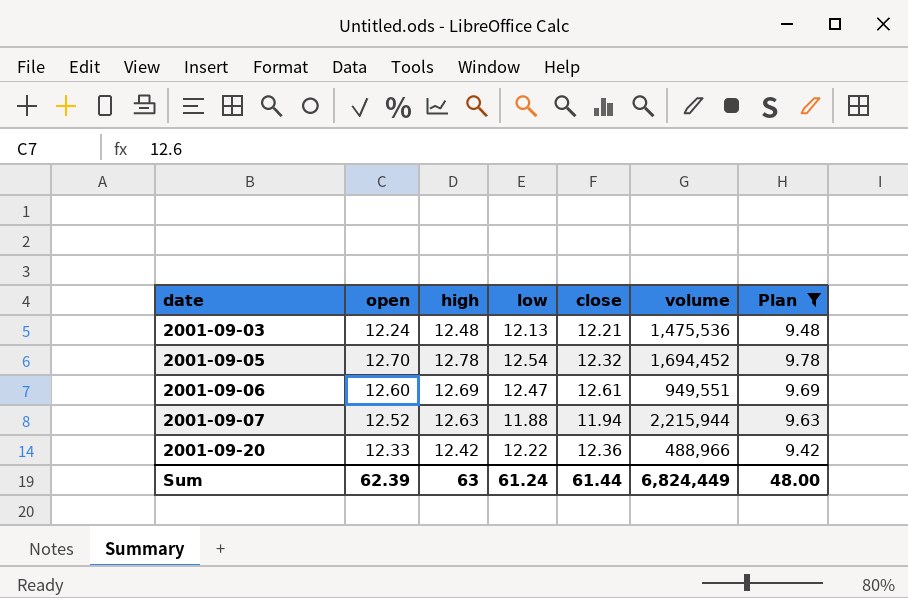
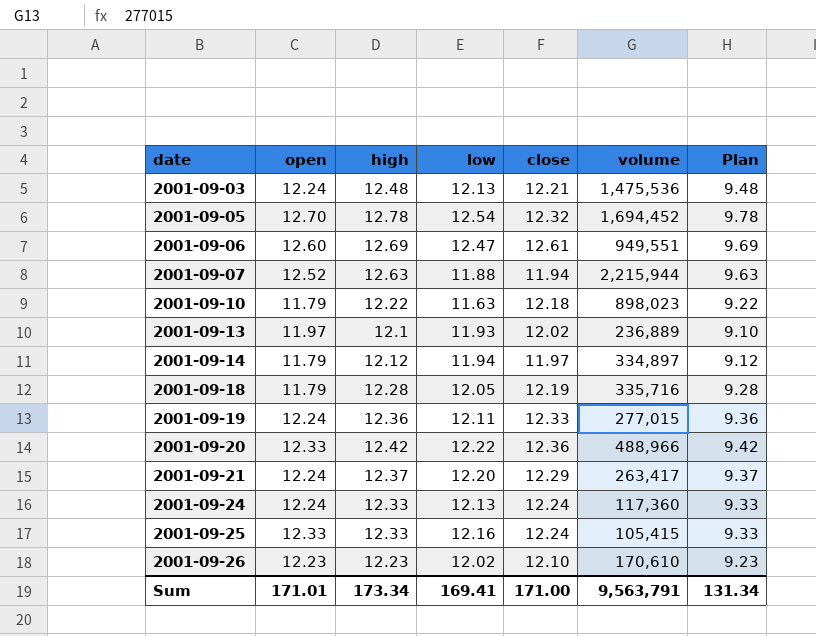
filter: Plan >= 9.42 -> none
Sum | open: 62.39 -> 171.01
Sum | high: 63 -> 173.34
Sum | low: 61.24 -> 169.41
Sum | close: 61.44 -> 171.00
Sum | volume: 6,824,449 -> 9,563,791
Sum | Plan: 48.00 -> 131.34

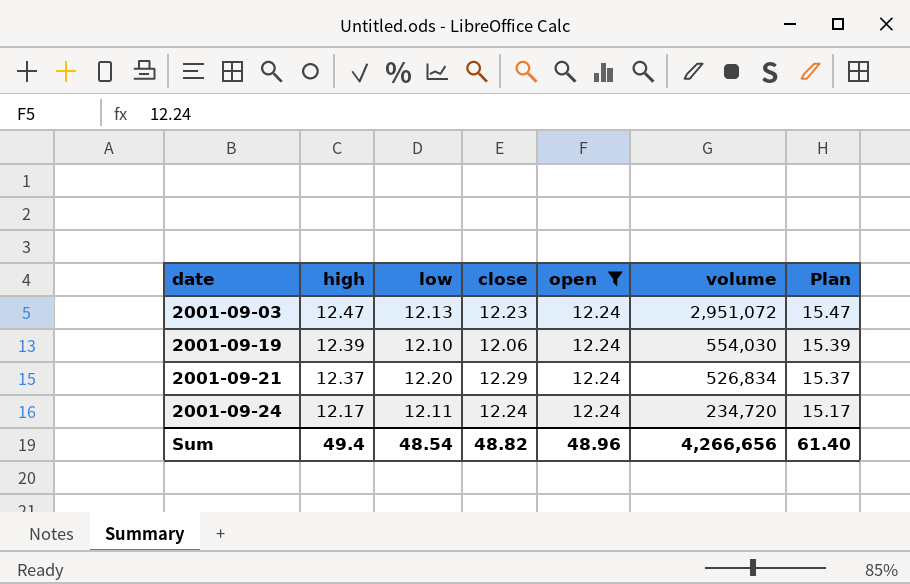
filter: none -> open = 12.24
column open | position: 2 -> 5
column Plan | formula: [high] - 3 -> [high] + 3
2001-09-03 | high: 12.48 -> 12.47
2001-09-03 | close: 12.21 -> 12.23
2001-09-03 | volume: 1,475,536 -> 2,951,072
2001-09-19 | high: 12.36 -> 12.39
2001-09-19 | low: 12.11 -> 12.10
2001-09-19 | close: 12.33 -> 12.06
2001-09-19 | volume: 277,015 -> 554,030
2001-09-21 | volume: 263,417 -> 526,834
2001-09-24 | high: 12.33 -> 12.17
2001-09-24 | low: 12.13 -> 12.11
2001-09-24 | volume: 117,360 -> 234,720
Sum | high: 173.34 -> 49.4
Sum | low: 169.41 -> 48.54
Sum | close: 171.00 -> 48.82
Sum | open: 171.01 -> 48.96
Sum | volume: 9,563,791 -> 4,266,656
Sum | Plan: 131.34 -> 61.40

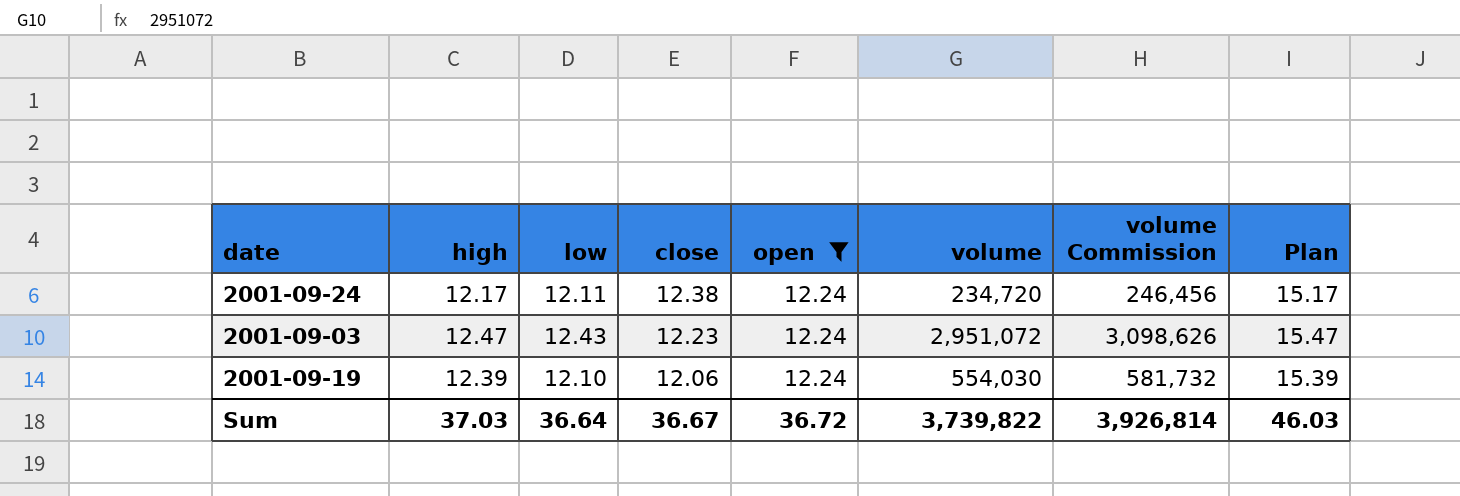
row order: date ascending -> close descending
column volume Commission | formula: none -> [volume] * 1.05
row 2001-09-21: 12.37 | 12.20 | 12.29 | 12.24 | 526,834 | 15.37 -> none
2001-09-24 | close: 12.24 -> 12.38
2001-09-03 | low: 12.13 -> 12.43
Sum | high: 49.4 -> 37.03
Sum | low: 48.54 -> 36.64
Sum | close: 48.82 -> 36.67
Sum | open: 48.96 -> 36.72
Sum | volume: 4,266,656 -> 3,739,822
Sum | Plan: 61.40 -> 46.03

